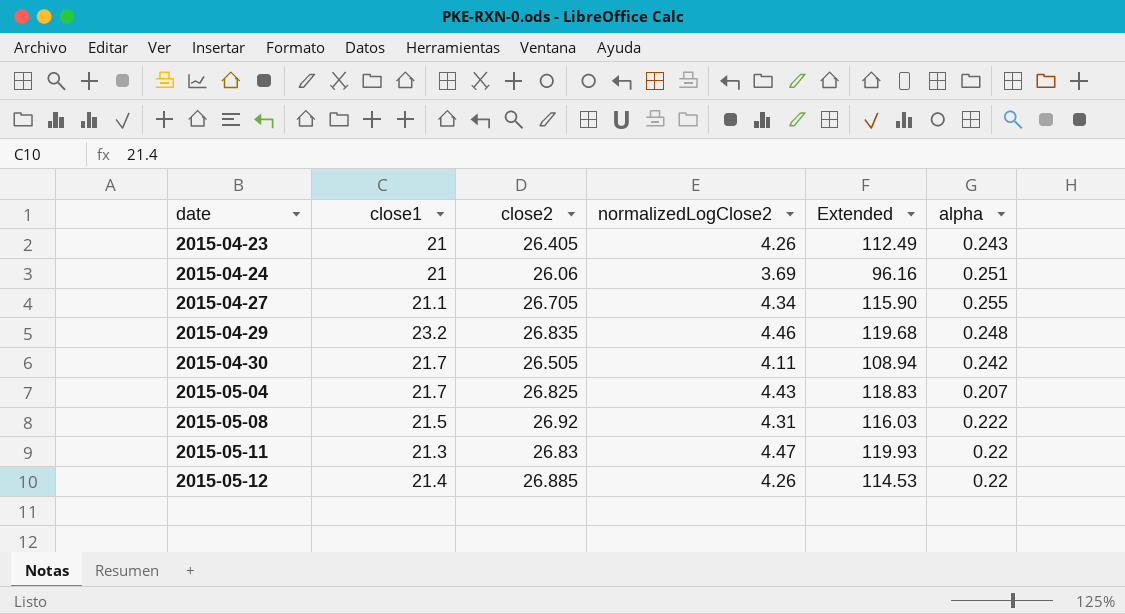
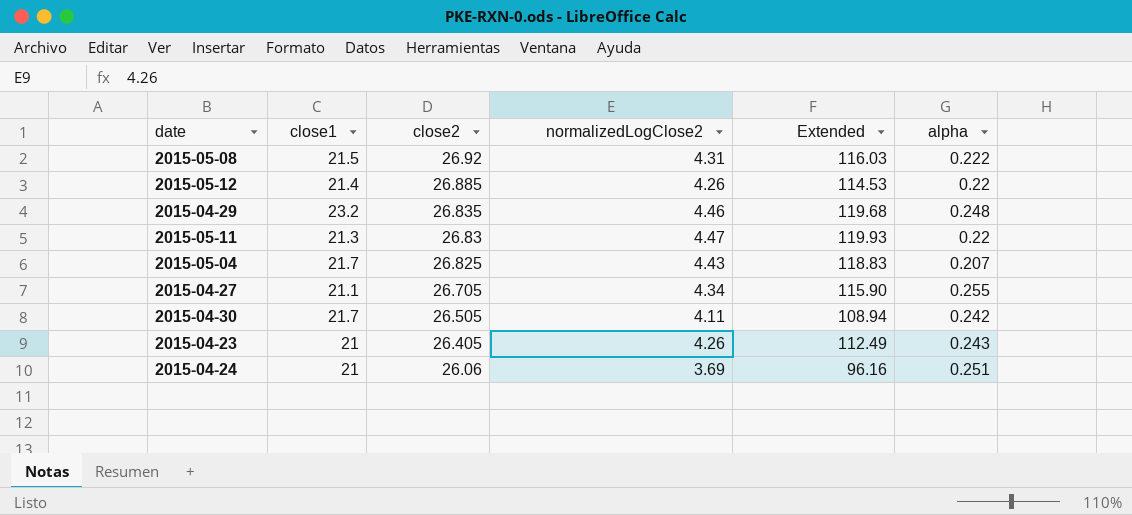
row order: date ascending -> close2 descending

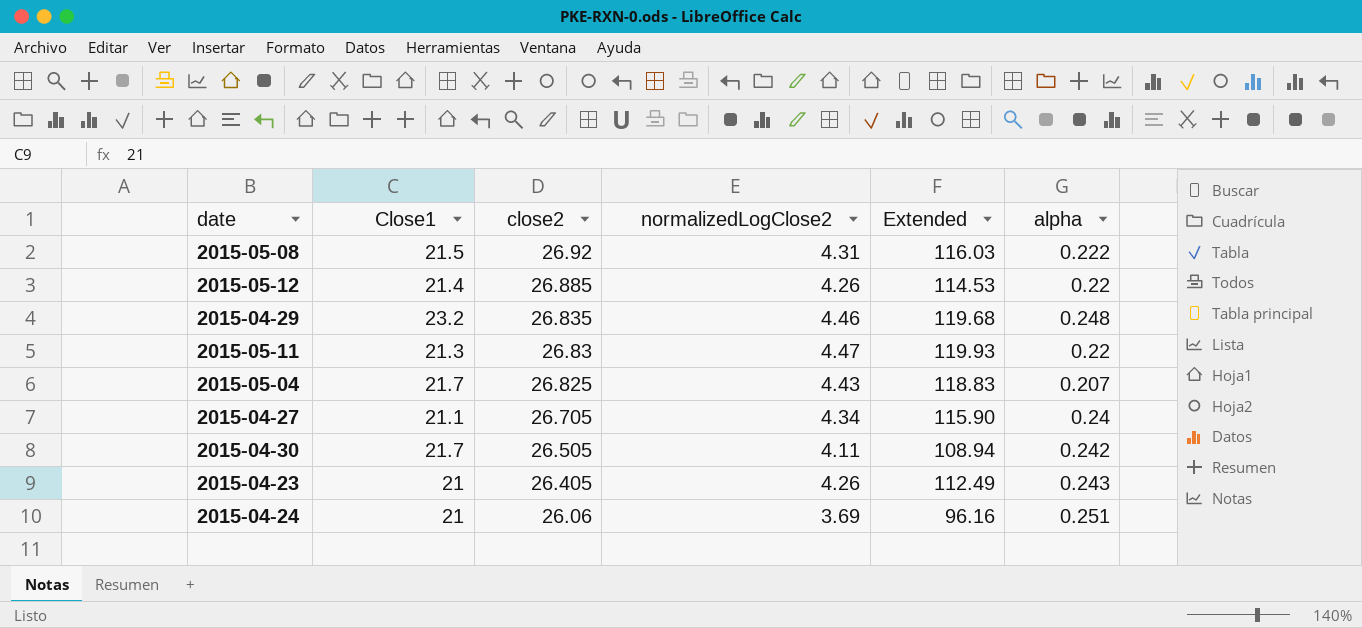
column name: close1 -> Close1
2015-04-27 | alpha: 0.255 -> 0.24

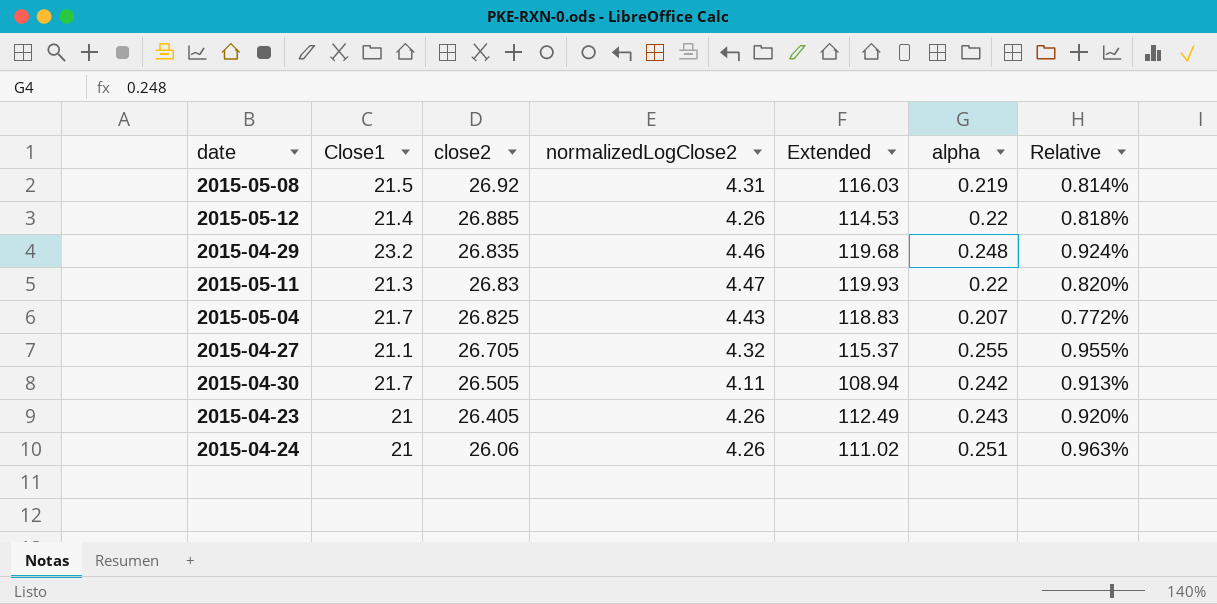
column Relative | formula: none -> [alpha] / [close2]
2015-05-08 | alpha: 0.222 -> 0.219
2015-04-27 | normalizedLogClose2: 4.34 -> 4.32
2015-04-27 | Extended: 115.90 -> 115.37
2015-04-27 | alpha: 0.24 -> 0.255
2015-04-24 | normalizedLogClose2: 3.69 -> 4.26
2015-04-24 | Extended: 96.16 -> 111.02

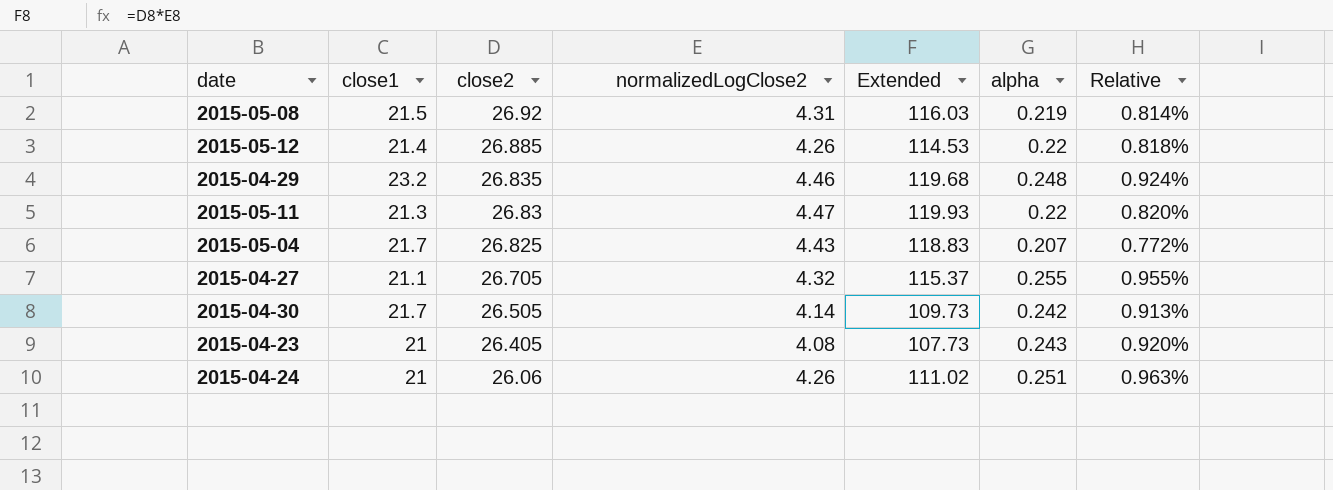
column name: Close1 -> close1
2015-04-30 | normalizedLogClose2: 4.11 -> 4.14
2015-04-30 | Extended: 108.94 -> 109.73
2015-04-23 | normalizedLogClose2: 4.26 -> 4.08
2015-04-23 | Extended: 112.49 -> 107.73

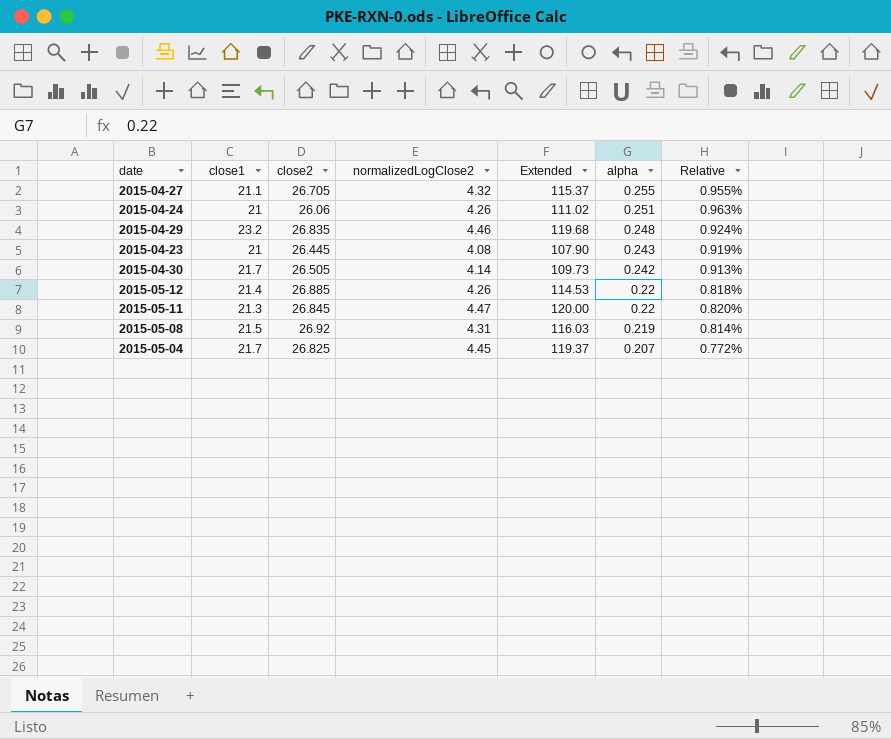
row order: close2 descending -> alpha descending
2015-04-23 | close2: 26.405 -> 26.445
2015-04-23 | Extended: 107.73 -> 107.90
2015-04-23 | Relative: 0.920% -> 0.919%
2015-05-11 | close2: 26.83 -> 26.845
2015-05-11 | Extended: 119.93 -> 120.00
2015-05-04 | normalizedLogClose2: 4.43 -> 4.45
2015-05-04 | Extended: 118.83 -> 119.37

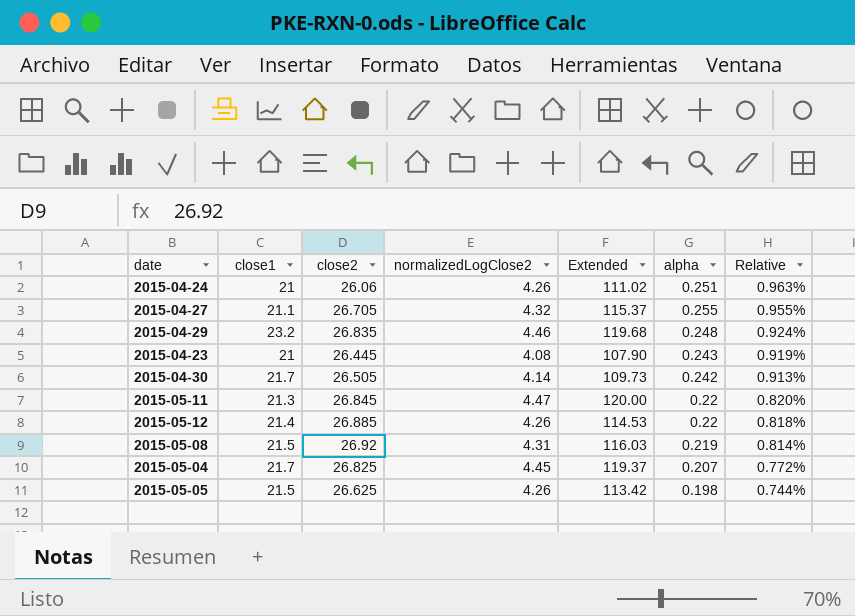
row order: alpha descending -> Relative descending
row 2015-05-05: none -> 21.5 | 26.625 | 4.26 | 113.42 | 0.198 | 0.744%

